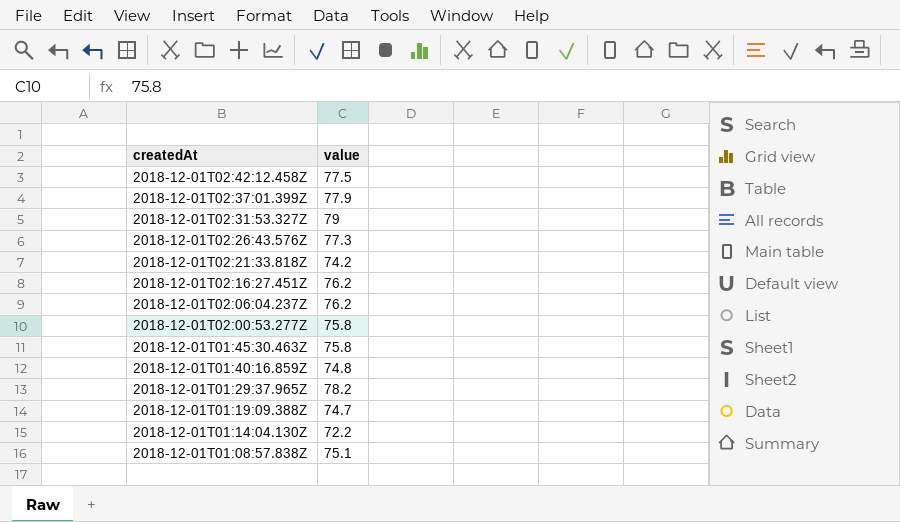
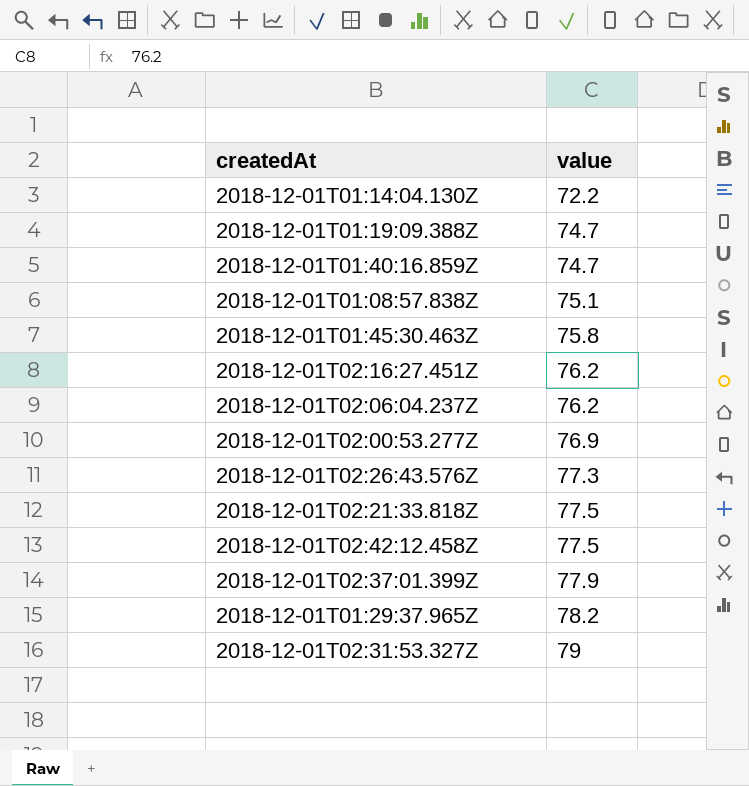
row order: createdAt descending -> value ascending
2018-12-01T01:40:16.859Z | value: 74.8 -> 74.7
2018-12-01T02:00:53.277Z | value: 75.8 -> 76.9
2018-12-01T02:21:33.818Z | value: 74.2 -> 77.5

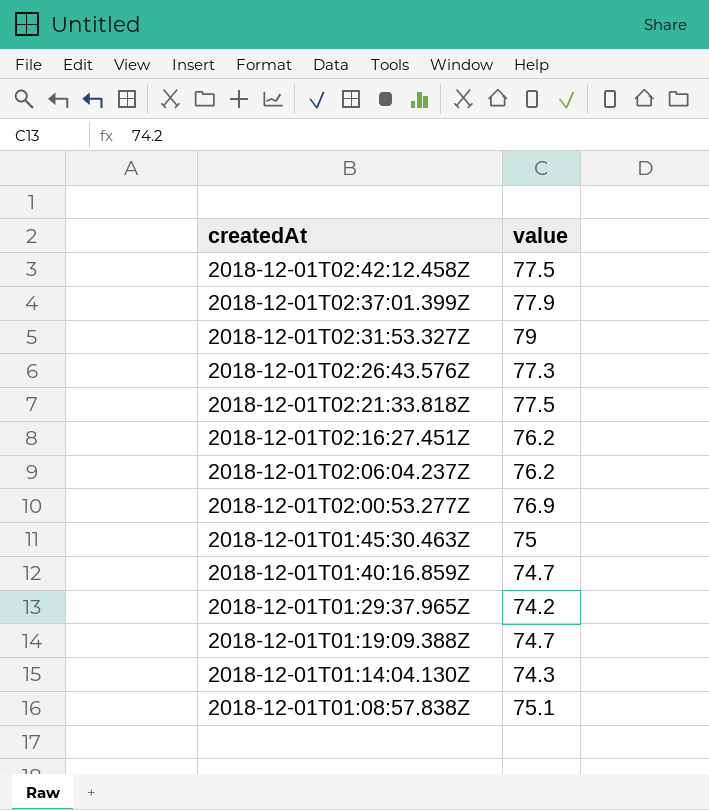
row order: value ascending -> createdAt descending
2018-12-01T01:45:30.463Z | value: 75.8 -> 75
2018-12-01T01:29:37.965Z | value: 78.2 -> 74.2
2018-12-01T01:14:04.130Z | value: 72.2 -> 74.3

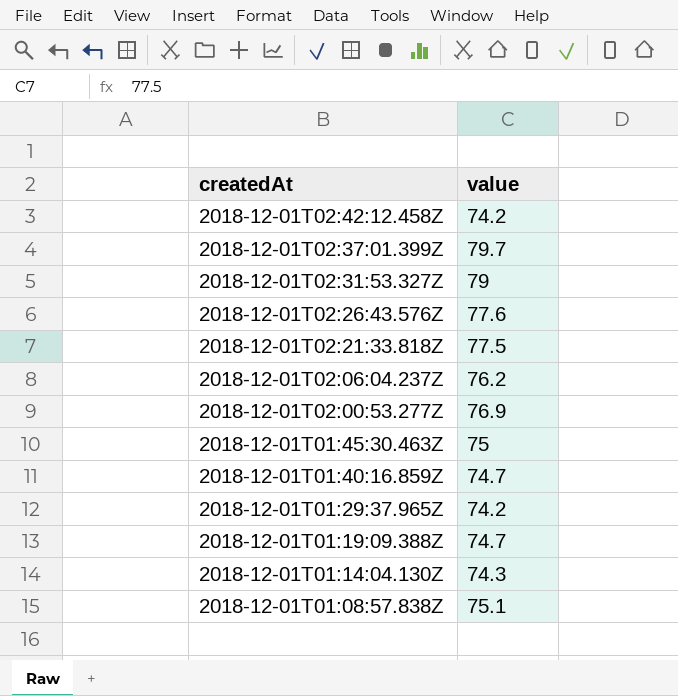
row 2018-12-01T02:16:27.451Z: 76.2 -> none
2018-12-01T02:42:12.458Z | value: 77.5 -> 74.2
2018-12-01T02:37:01.399Z | value: 77.9 -> 79.7
2018-12-01T02:26:43.576Z | value: 77.3 -> 77.6

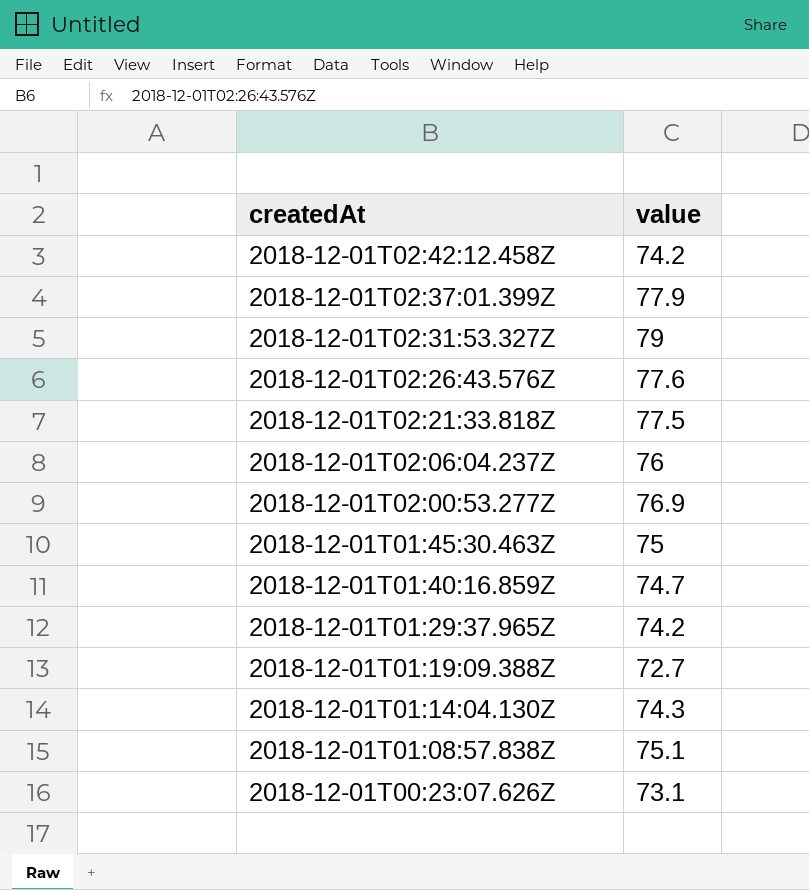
2018-12-01T02:37:01.399Z | value: 79.7 -> 77.9
2018-12-01T02:06:04.237Z | value: 76.2 -> 76
2018-12-01T01:19:09.388Z | value: 74.7 -> 72.7
row 2018-12-01T00:23:07.626Z: none -> 73.1

